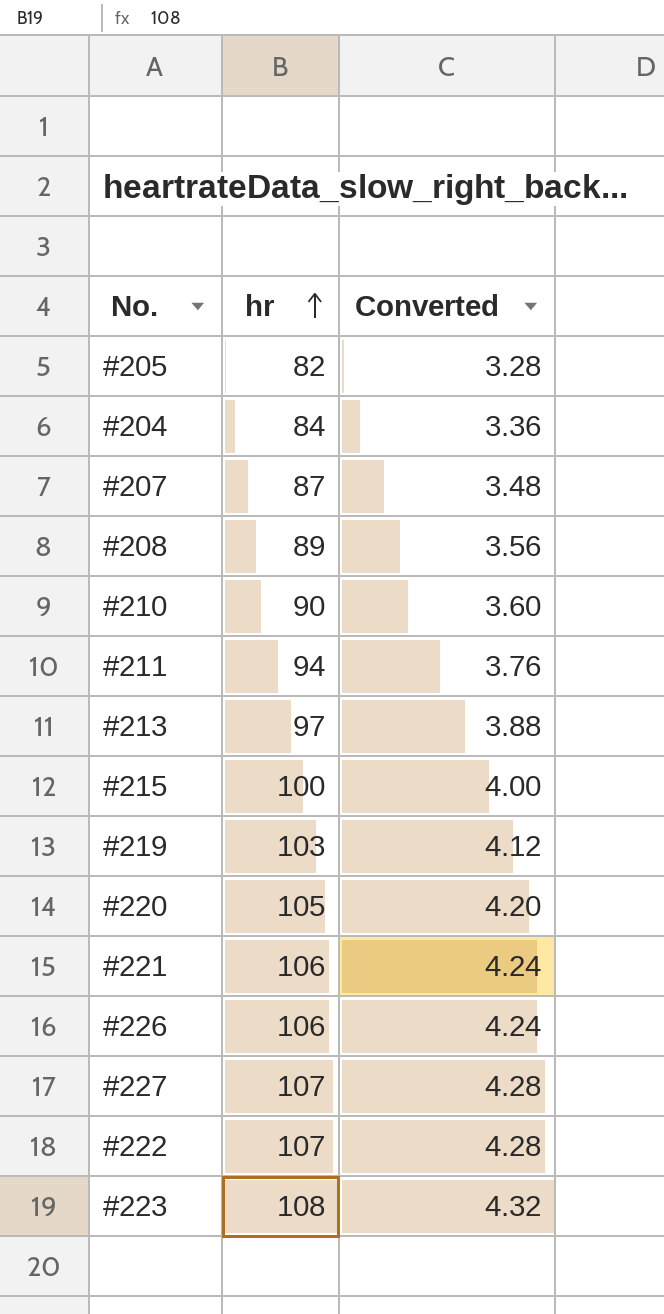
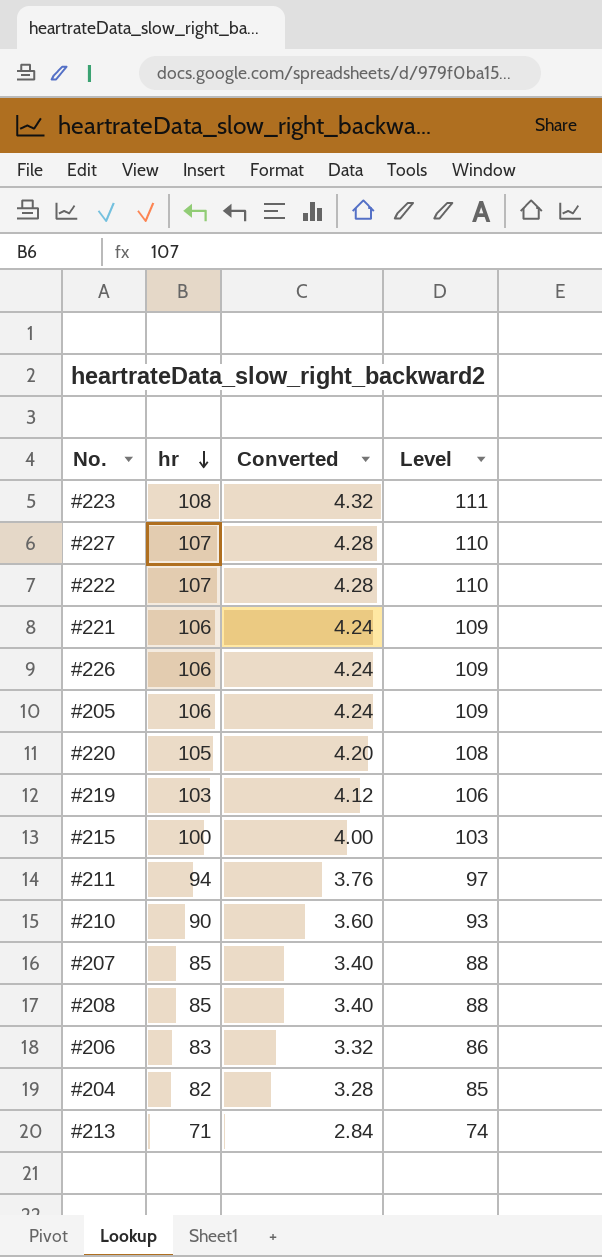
row order: hr ascending -> hr descending
column Level | formula: none -> [hr] + 3
#205 | hr: 82 -> 106
#205 | Converted: 3.28 -> 4.24
#207 | hr: 87 -> 85
#207 | Converted: 3.48 -> 3.40
#208 | hr: 89 -> 85
#208 | Converted: 3.56 -> 3.40
row #206: none -> 83 | 3.32 | 86
#204 | hr: 84 -> 82
#204 | Converted: 3.36 -> 3.28
#213 | hr: 97 -> 71
#213 | Converted: 3.88 -> 2.84

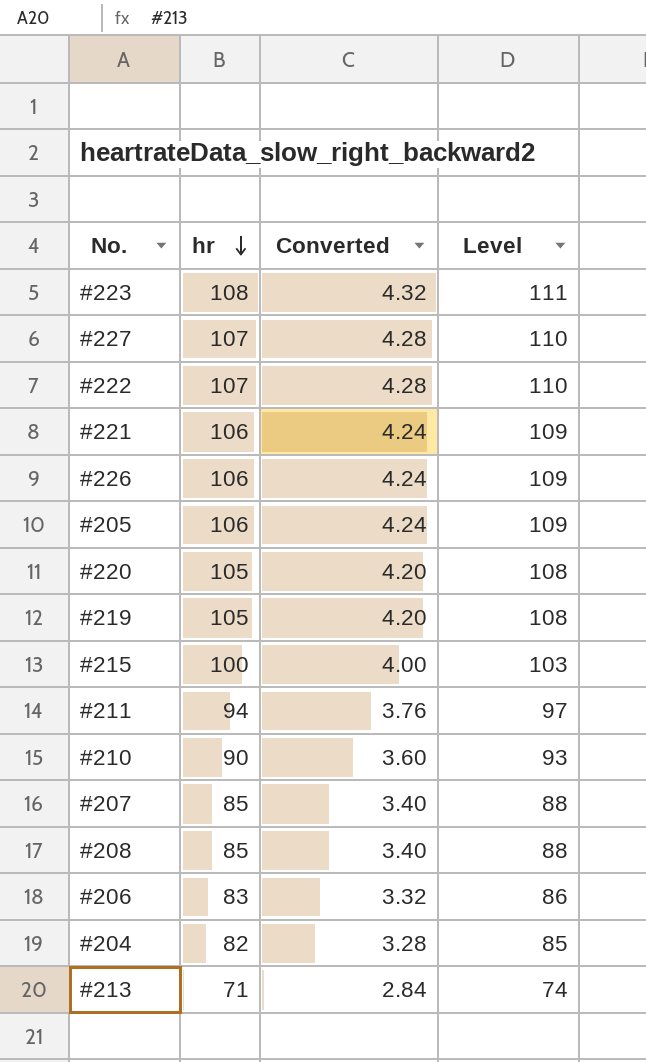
#219 | hr: 103 -> 105
#219 | Converted: 4.12 -> 4.20
#219 | Level: 106 -> 108

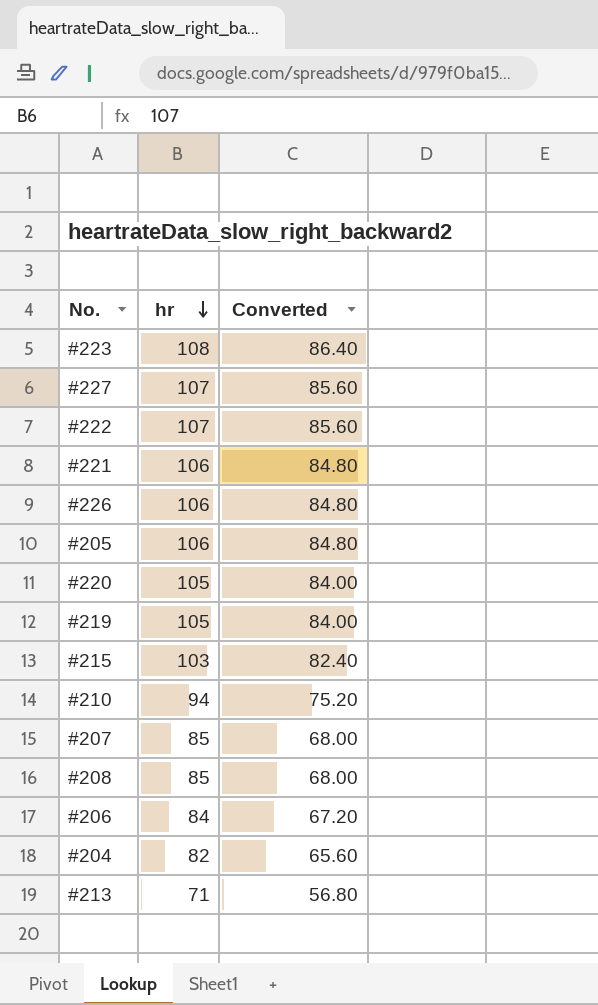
column Level | formula: [hr] + 3 -> none
column Converted | formula: [hr] * 0.04 -> [hr] * 0.8
row #211: 94 | 3.76 | 97 -> none
#215 | hr: 100 -> 103
#210 | hr: 90 -> 94
#206 | hr: 83 -> 84

